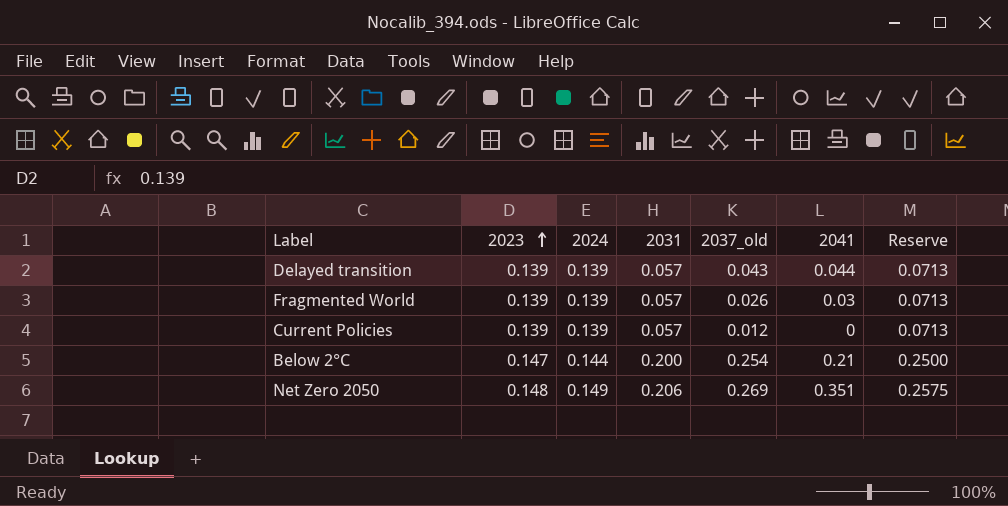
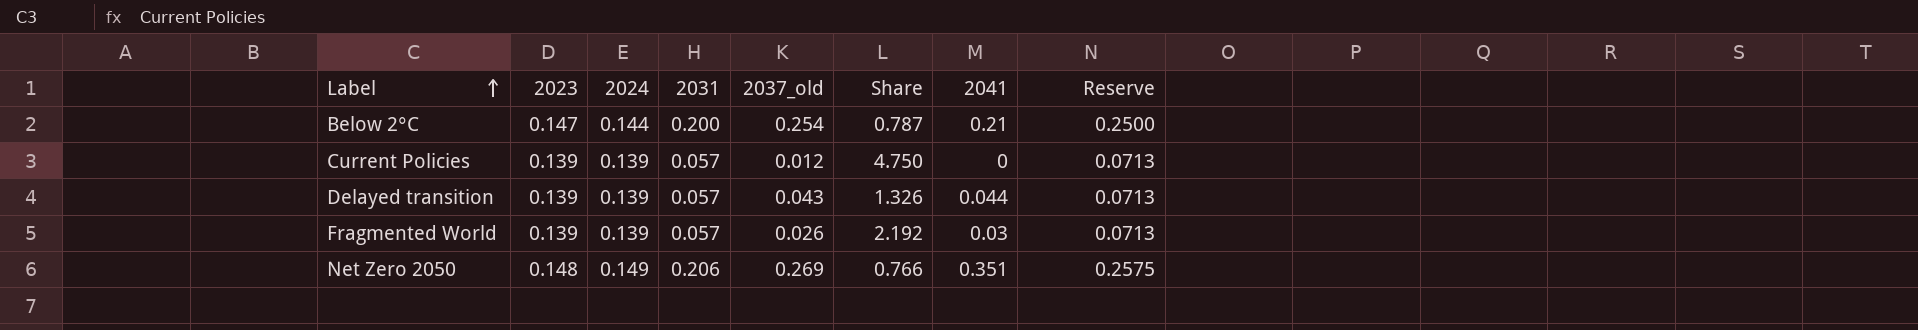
row order: 2023 ascending -> Label ascending
column Share | formula: none -> [2031] / [2037_old]

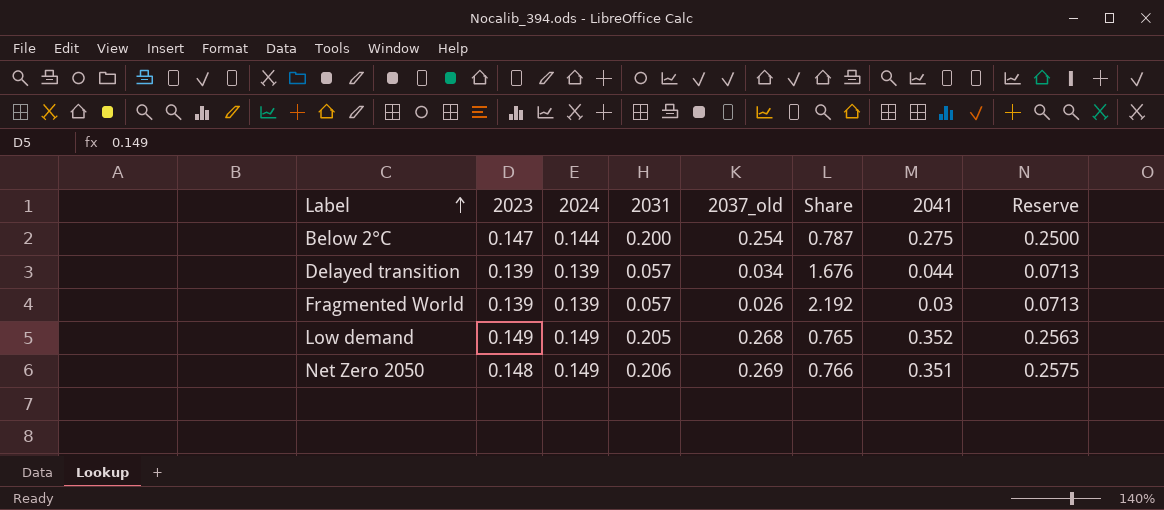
row Current Policies: 0.139 | 0.139 | 0.057 | 0.012 | 4.750 | 0 | 0.0713 -> none
Below 2°C | 2041: 0.21 -> 0.275
Delayed transition | 2037_old: 0.043 -> 0.034
Delayed transition | Share: 1.326 -> 1.676
row Low demand: none -> 0.149 | 0.149 | 0.205 | 0.268 | 0.765 | 0.352 | 0.2563

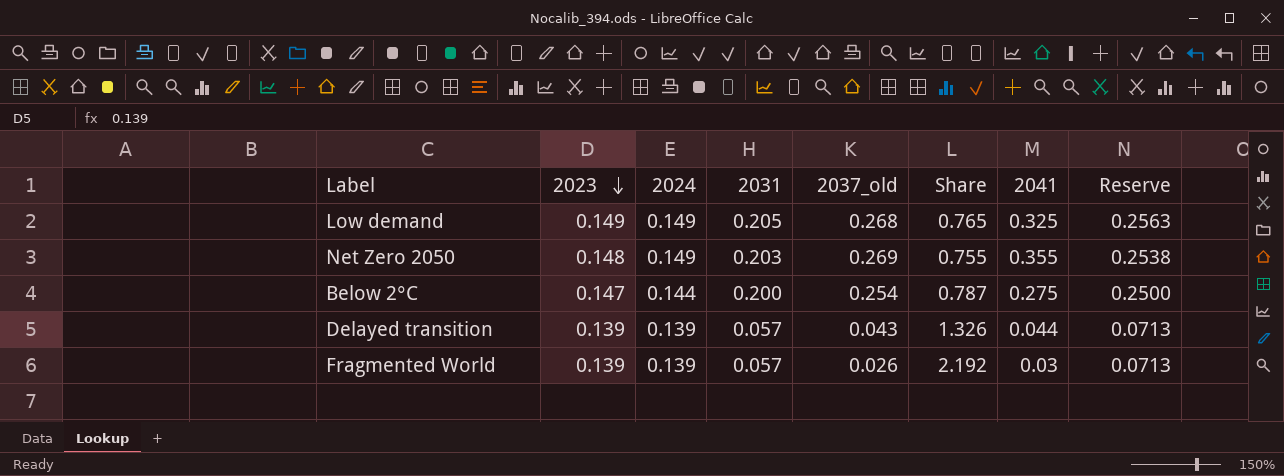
row order: Label ascending -> 2023 descending
Low demand | 2041: 0.352 -> 0.325
Net Zero 2050 | 2031: 0.206 -> 0.203
Net Zero 2050 | Share: 0.766 -> 0.755
Net Zero 2050 | 2041: 0.351 -> 0.355
Net Zero 2050 | Reserve: 0.2575 -> 0.2538
Delayed transition | 2037_old: 0.034 -> 0.043
Delayed transition | Share: 1.676 -> 1.326

